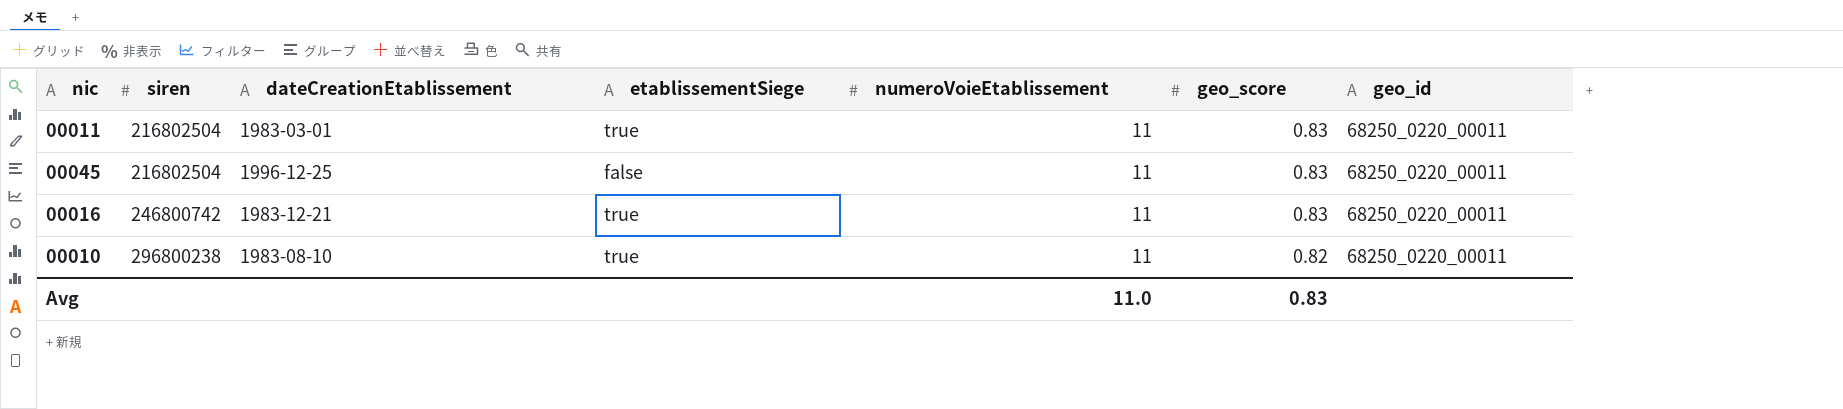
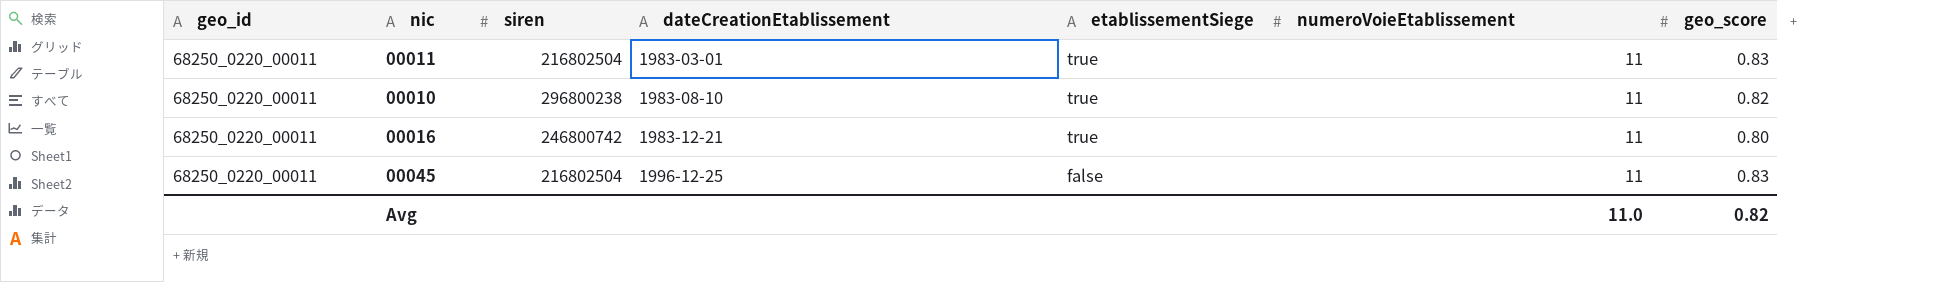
row order: siren ascending -> dateCreationEtablissement ascending
column geo_id | position: 7 -> 1
00016 | geo_score: 0.83 -> 0.80
Avg | geo_score: 0.83 -> 0.82

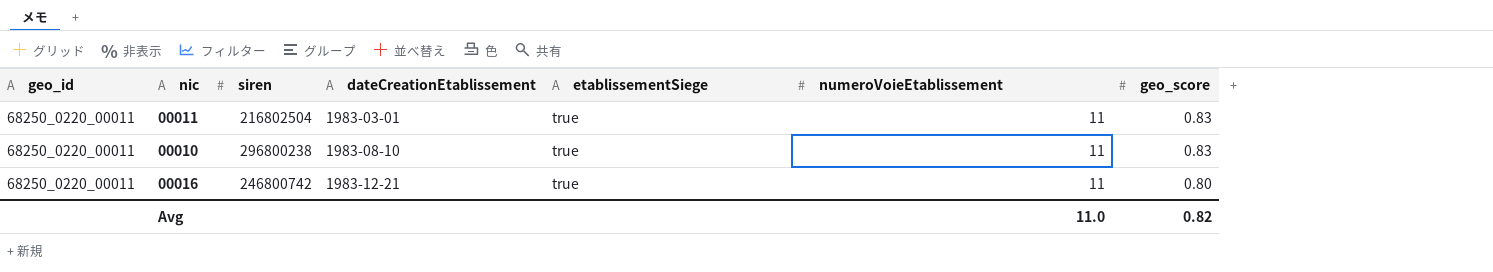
row 00045: 68250_0220_00011 | 216802504 | 1996-12-25 | false | 11 | 0.83 -> none
00010 | geo_score: 0.82 -> 0.83

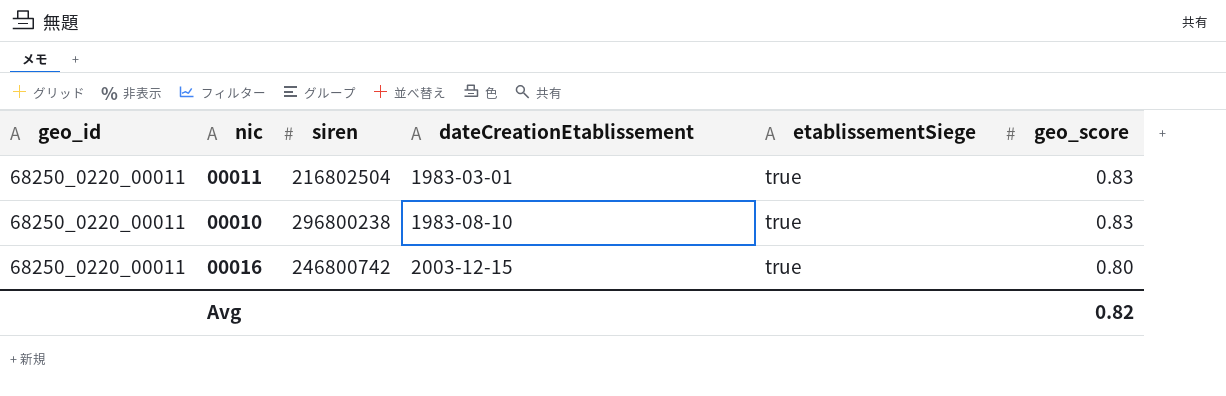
column numeroVoieEtablissement | position: 6 -> none
00016 | dateCreationEtablissement: 1983-12-21 -> 2003-12-15

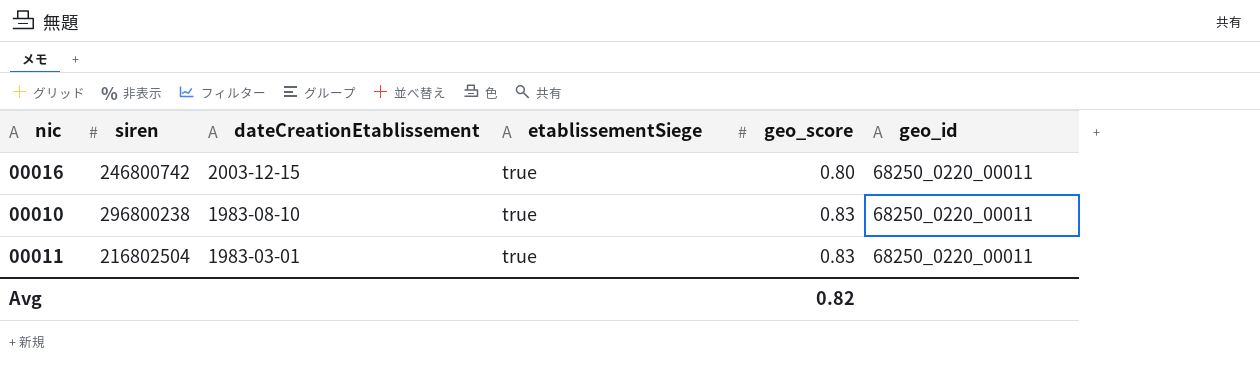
row order: dateCreationEtablissement ascending -> dateCreationEtablissement descending
column geo_id | position: 1 -> 6

